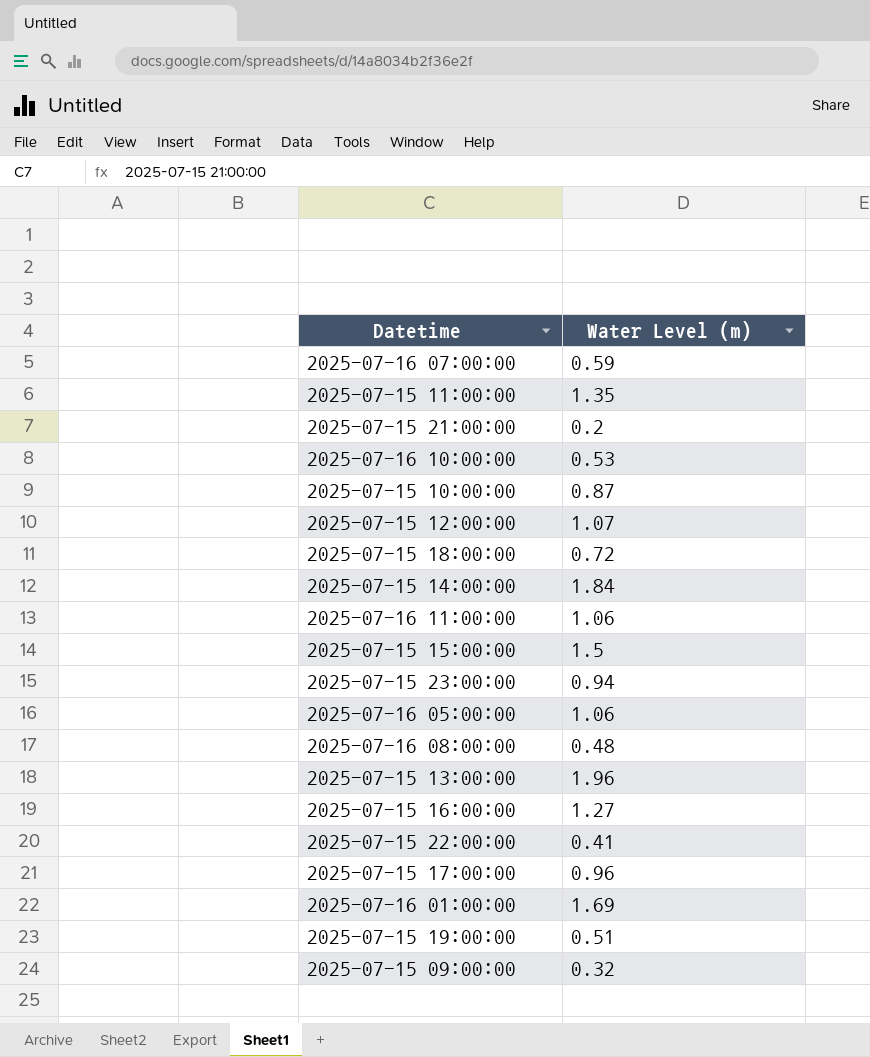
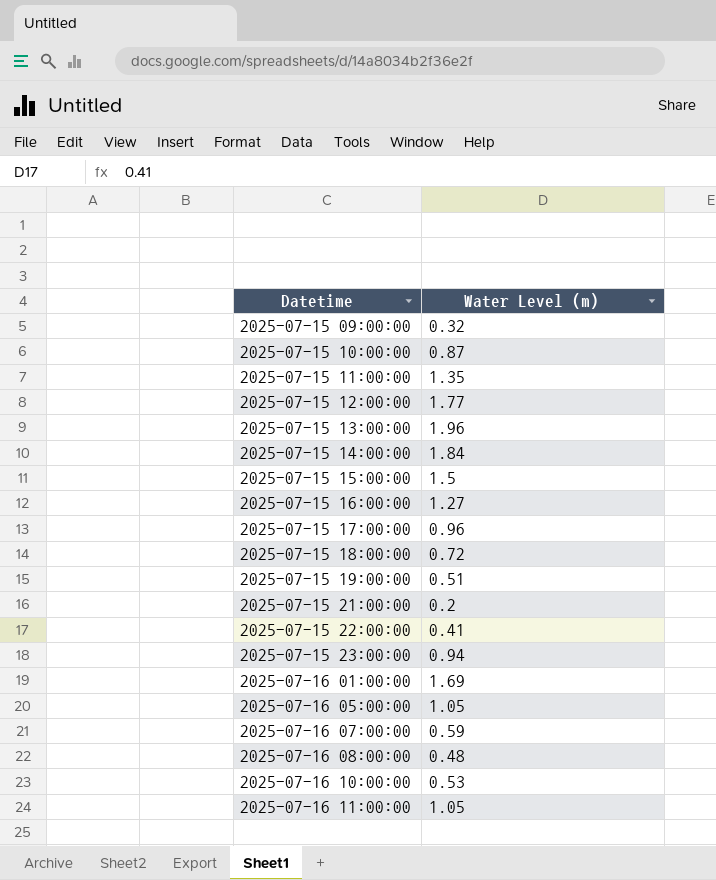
row order: none -> Datetime ascending
2025-07-15 12:00:00 | Water Level (m): 1.07 -> 1.77
2025-07-16 05:00:00 | Water Level (m): 1.06 -> 1.05
2025-07-16 11:00:00 | Water Level (m): 1.06 -> 1.05

